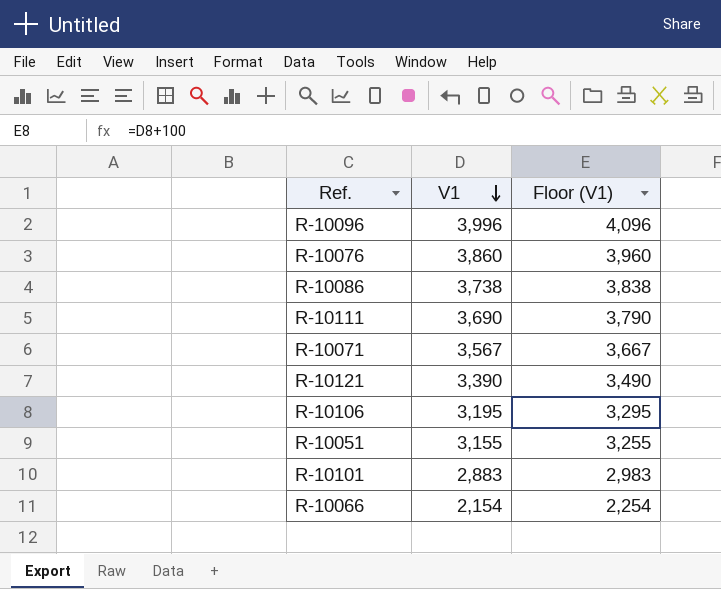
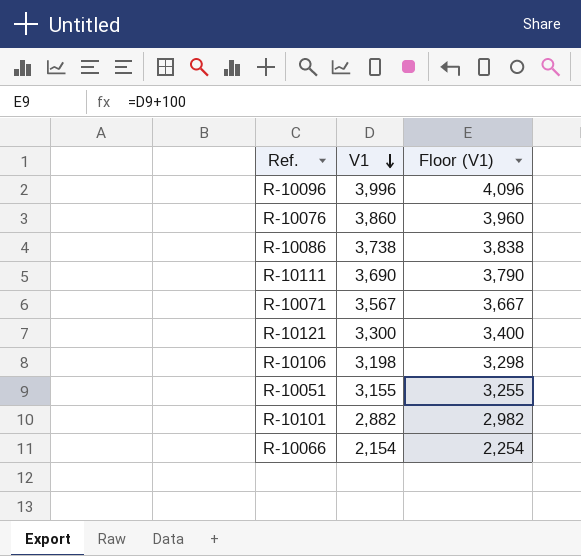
R-10121 | V1: 3,390 -> 3,300
R-10121 | Floor (V1): 3,490 -> 3,400
R-10106 | V1: 3,195 -> 3,198
R-10106 | Floor (V1): 3,295 -> 3,298
R-10101 | V1: 2,883 -> 2,882
R-10101 | Floor (V1): 2,983 -> 2,982

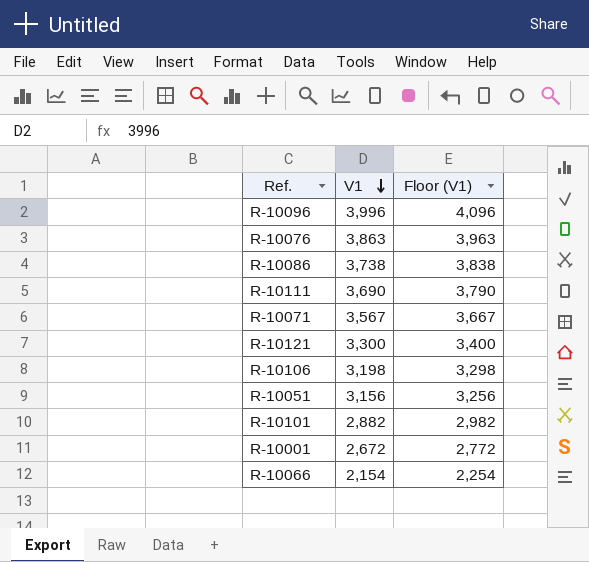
R-10076 | V1: 3,860 -> 3,863
R-10076 | Floor (V1): 3,960 -> 3,963
R-10051 | V1: 3,155 -> 3,156
R-10051 | Floor (V1): 3,255 -> 3,256
row R-10001: none -> 2,672 | 2,772

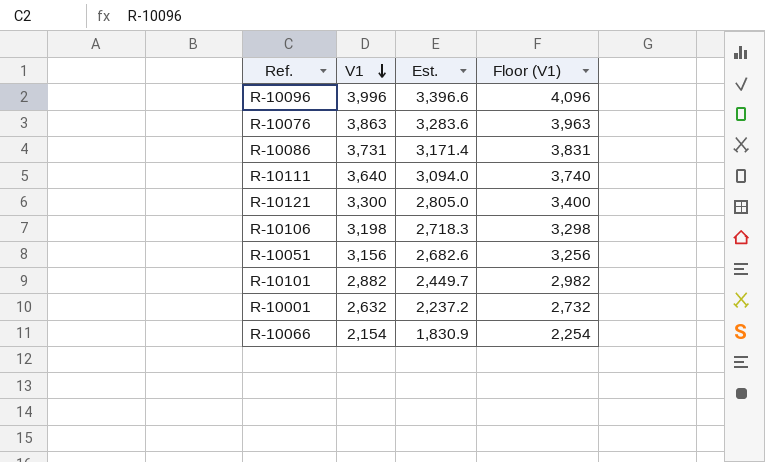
column Est. | formula: none -> [V1] * 0.85
row R-10071: 3,567 | 3,667 -> none
R-10086 | V1: 3,738 -> 3,731
R-10086 | Floor (V1): 3,838 -> 3,831
R-10111 | V1: 3,690 -> 3,640
R-10111 | Floor (V1): 3,790 -> 3,740
R-10001 | V1: 2,672 -> 2,632
R-10001 | Floor (V1): 2,772 -> 2,732

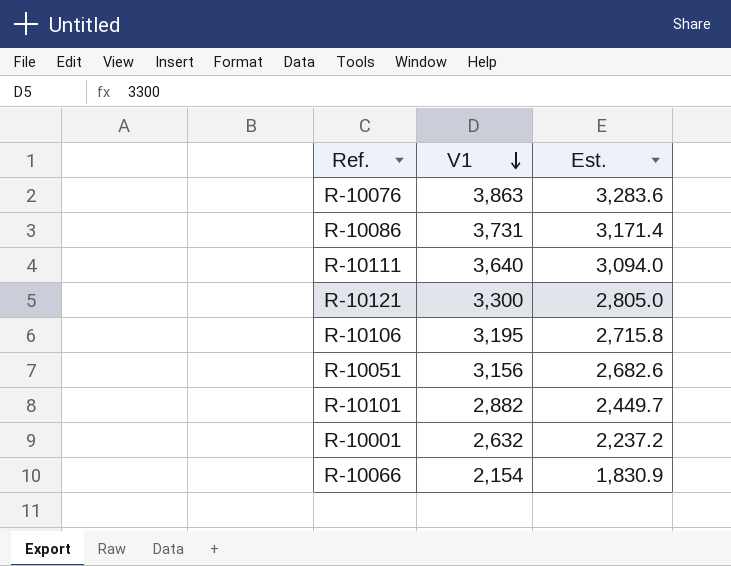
column Floor (V1) | formula: [V1] + 100 -> none
row R-10096: 3,996 | 3,396.6 | 4,096 -> none
R-10106 | V1: 3,198 -> 3,195
R-10106 | Est.: 2,718.3 -> 2,715.8

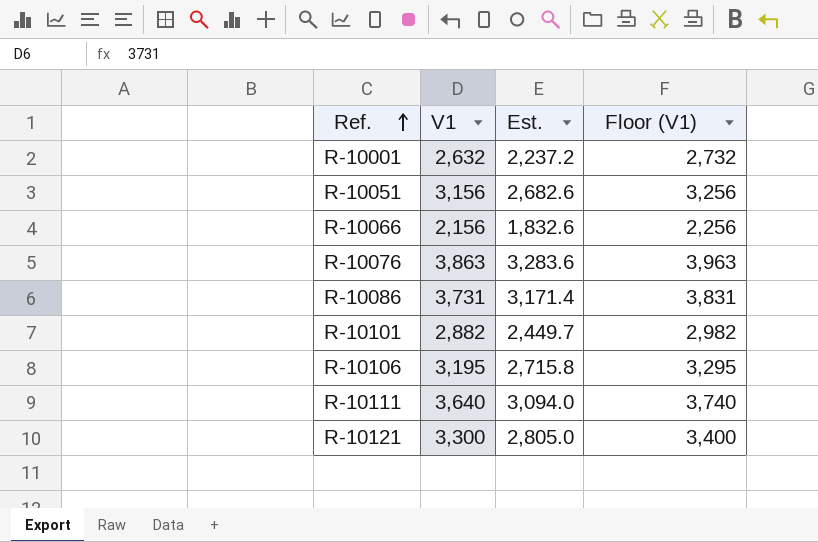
row order: V1 descending -> Ref. ascending
column Floor (V1) | formula: none -> [V1] + 100
R-10066 | V1: 2,154 -> 2,156
R-10066 | Est.: 1,830.9 -> 1,832.6

